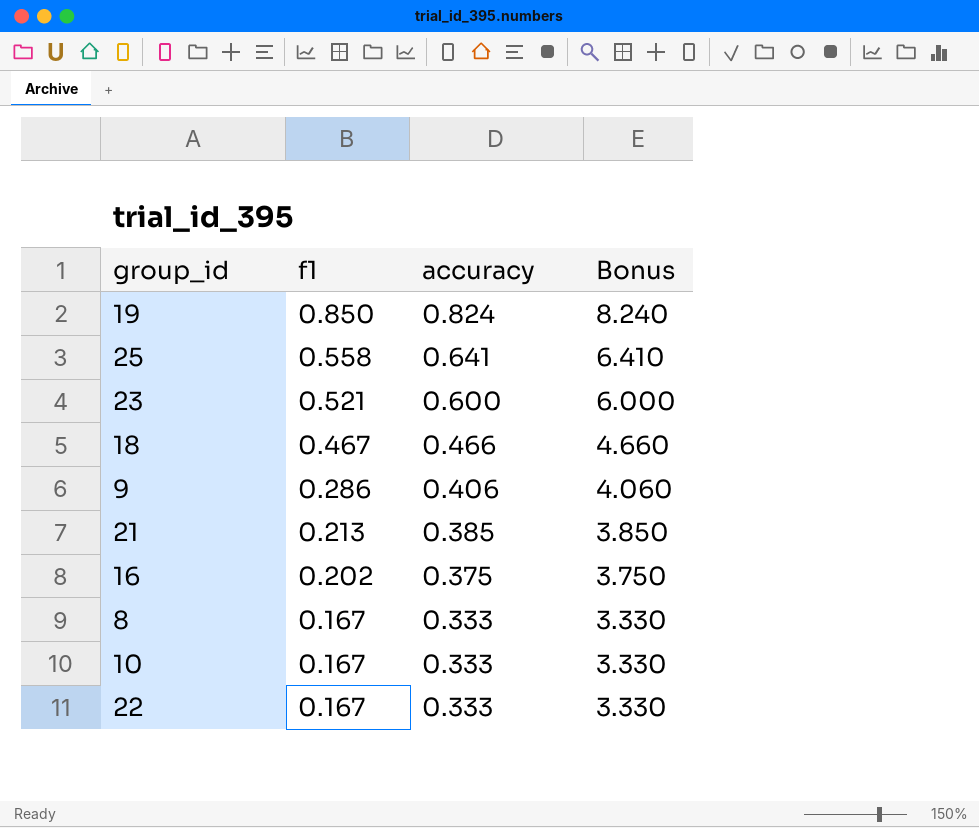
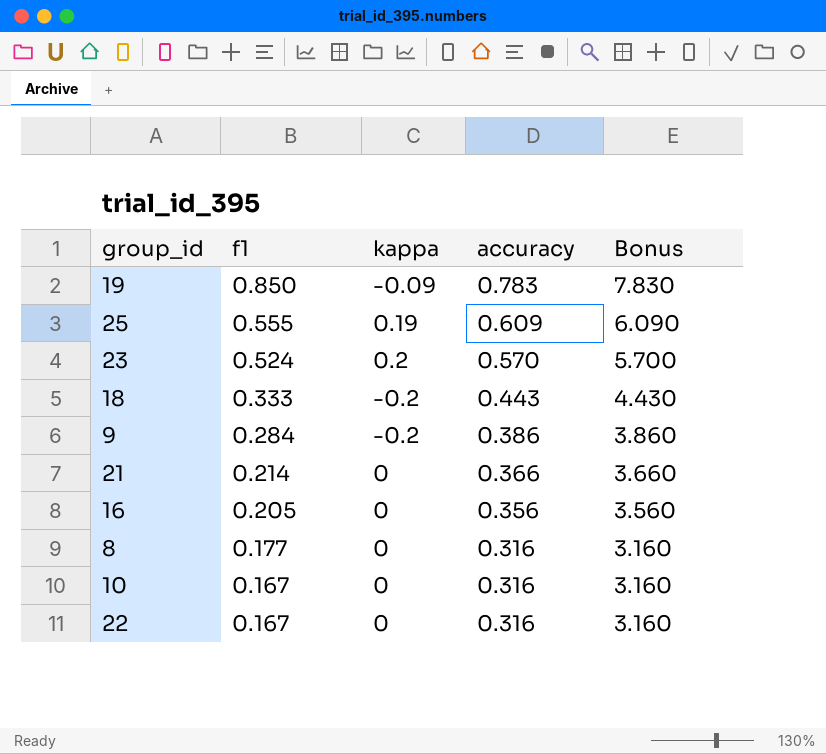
column kappa | position: none -> 3
19 | accuracy: 0.824 -> 0.783
19 | Bonus: 8.240 -> 7.830
25 | f1: 0.558 -> 0.555
25 | accuracy: 0.641 -> 0.609
25 | Bonus: 6.410 -> 6.090
23 | f1: 0.521 -> 0.524
23 | accuracy: 0.600 -> 0.570
23 | Bonus: 6.000 -> 5.700
18 | f1: 0.467 -> 0.333
18 | accuracy: 0.466 -> 0.443
18 | Bonus: 4.660 -> 4.430
9 | f1: 0.286 -> 0.284
9 | accuracy: 0.406 -> 0.386
9 | Bonus: 4.060 -> 3.860
21 | f1: 0.213 -> 0.214
21 | accuracy: 0.385 -> 0.366
21 | Bonus: 3.850 -> 3.660
16 | f1: 0.202 -> 0.205
16 | accuracy: 0.375 -> 0.356
16 | Bonus: 3.750 -> 3.560
8 | f1: 0.167 -> 0.177
8 | accuracy: 0.333 -> 0.316
8 | Bonus: 3.330 -> 3.160
10 | accuracy: 0.333 -> 0.316
10 | Bonus: 3.330 -> 3.160
22 | accuracy: 0.333 -> 0.316
22 | Bonus: 3.330 -> 3.160

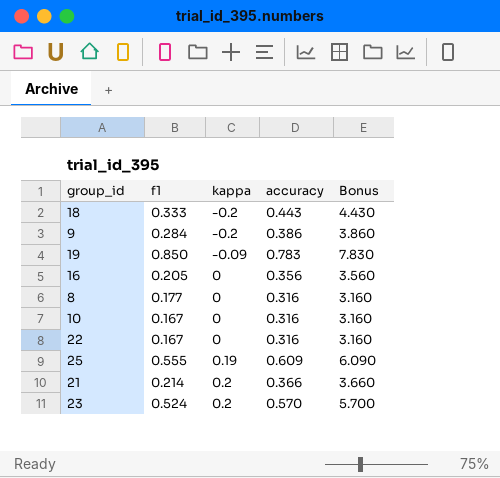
row order: f1 descending -> kappa ascending
21 | kappa: 0 -> 0.2

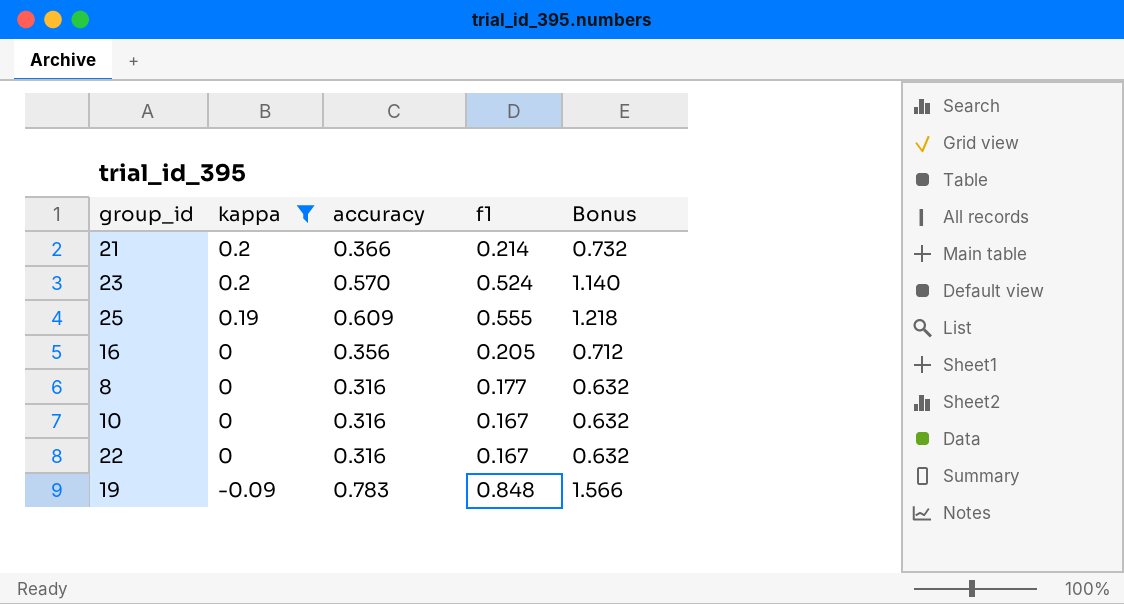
filter: none -> kappa != -0.2
row order: kappa ascending -> kappa descending
column f1 | position: 2 -> 4
column Bonus | formula: [accuracy] * 10 -> [accuracy] * 2
19 | f1: 0.850 -> 0.848

